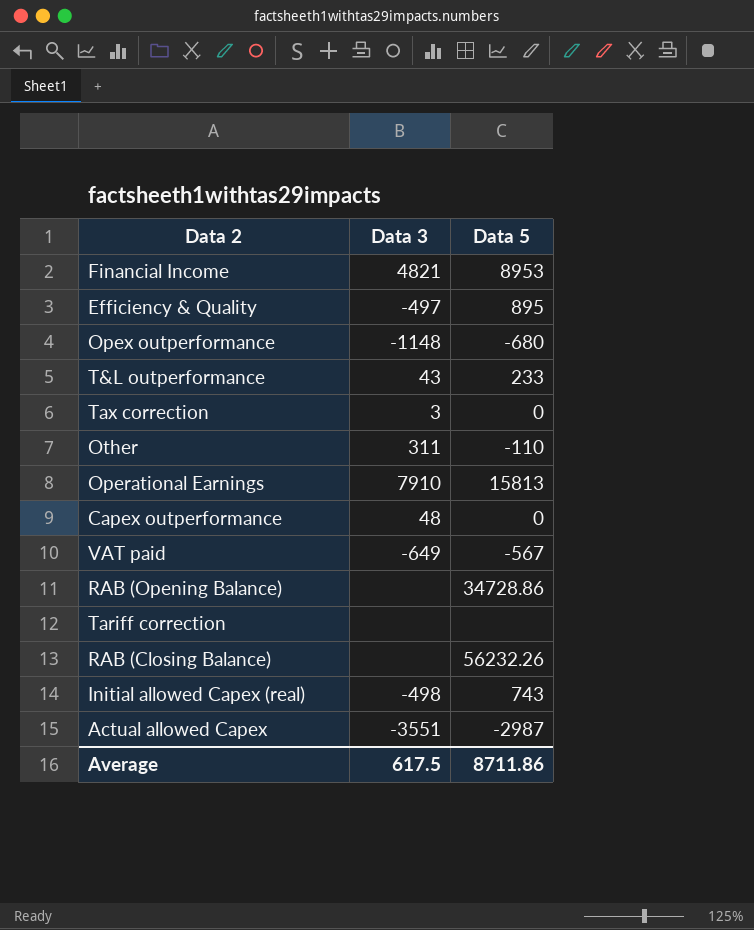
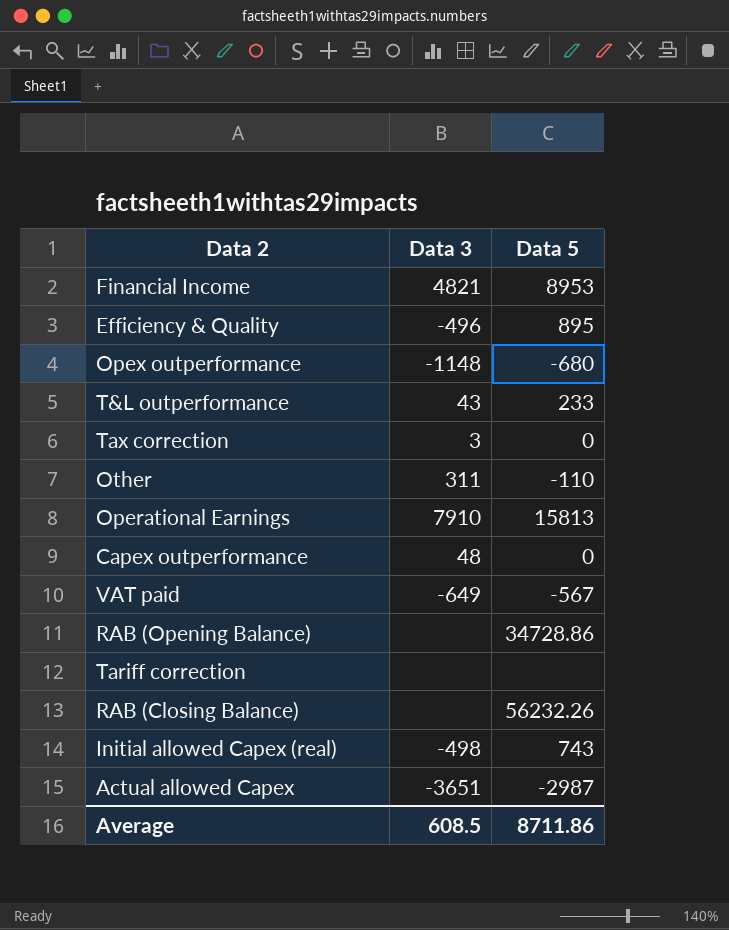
Efficiency & Quality | Data 3: -497 -> -496
Actual allowed Capex | Data 3: -3551 -> -3651
Average | Data 3: 617.5 -> 608.5

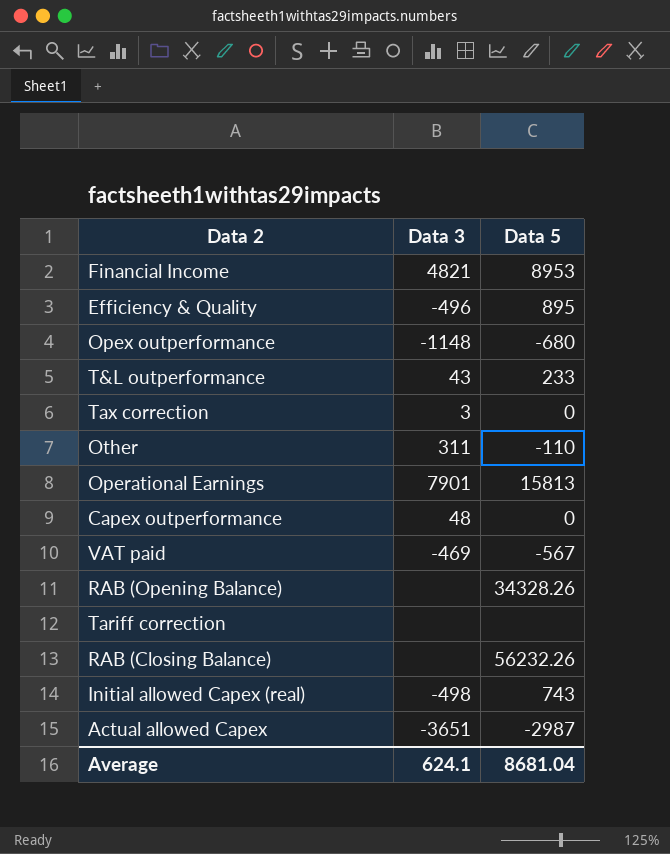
Operational Earnings | Data 3: 7910 -> 7901
VAT paid | Data 3: -649 -> -469
RAB (Opening Balance) | Data 5: 34728.86 -> 34328.26
Average | Data 3: 608.5 -> 624.1
Average | Data 5: 8711.86 -> 8681.04

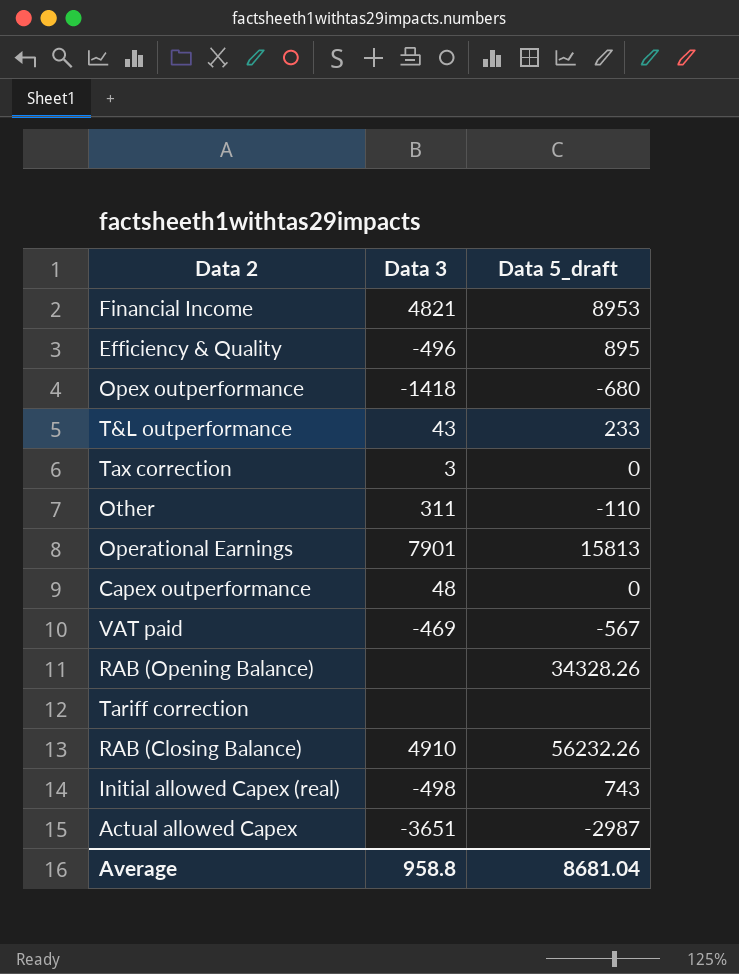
column name: Data 5 -> Data 5_draft
Opex outperformance | Data 3: -1148 -> -1418
RAB (Closing Balance) | Data 3: none -> 4910
Average | Data 3: 624.1 -> 958.8

